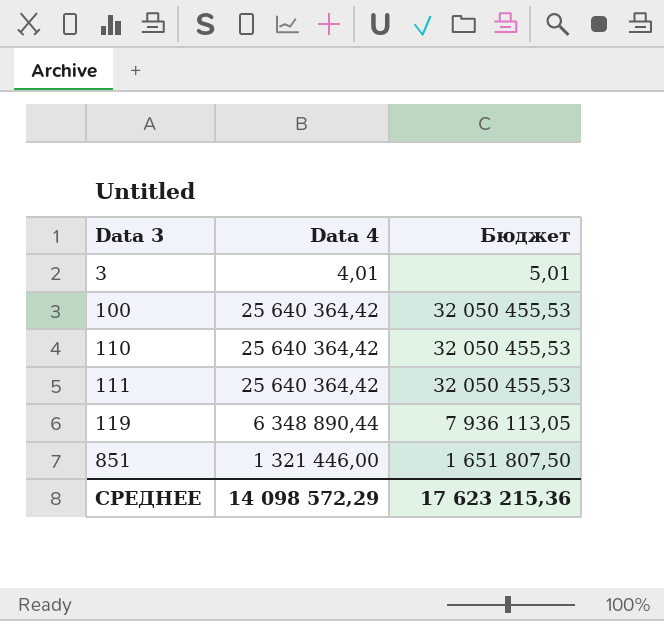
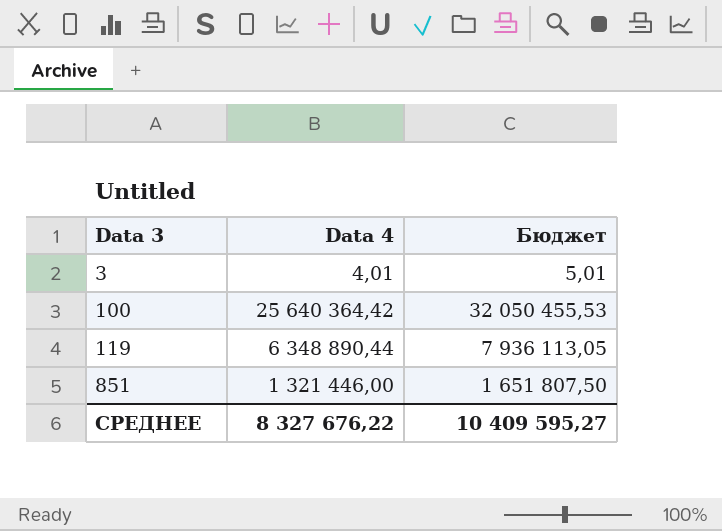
row 110: 25 640 364,42 | 32 050 455,53 -> none
row 111: 25 640 364,42 | 32 050 455,53 -> none
СРЕДНЕЕ | Data 4: 14 098 572,29 -> 8 327 676,22
СРЕДНЕЕ | Бюджет: 17 623 215,36 -> 10 409 595,27

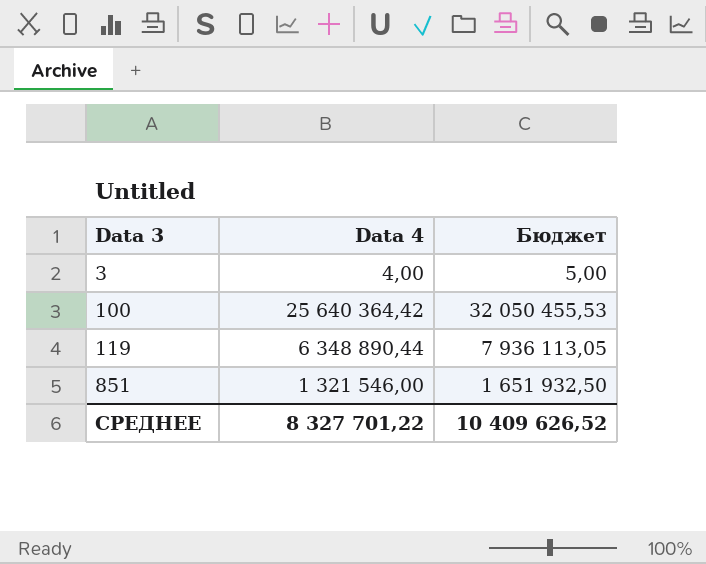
3 | Data 4: 4,01 -> 4,00
3 | Бюджет: 5,01 -> 5,00
851 | Data 4: 1 321 446,00 -> 1 321 546,00
851 | Бюджет: 1 651 807,50 -> 1 651 932,50
СРЕДНЕЕ | Data 4: 8 327 676,22 -> 8 327 701,22
СРЕДНЕЕ | Бюджет: 10 409 595,27 -> 10 409 626,52

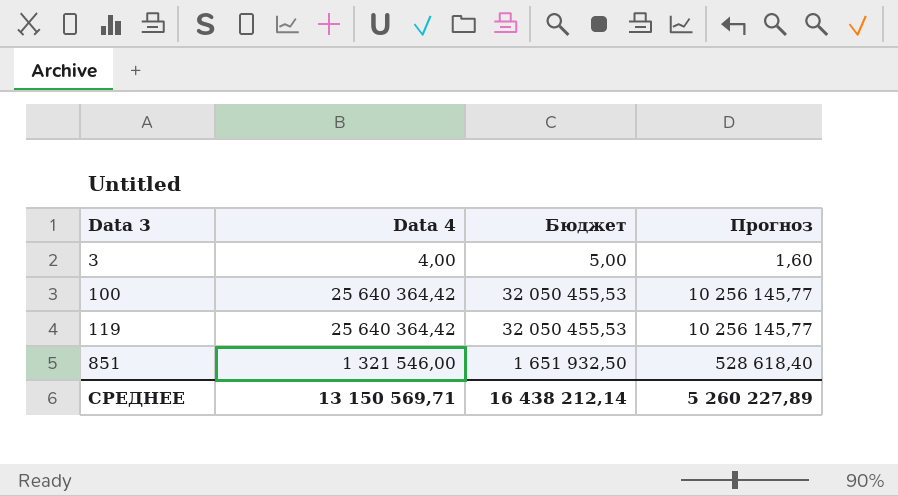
column Прогноз | formula: none -> [Data 4] * 0,4
119 | Data 4: 6 348 890,44 -> 25 640 364,42
119 | Бюджет: 7 936 113,05 -> 32 050 455,53
СРЕДНЕЕ | Data 4: 8 327 701,22 -> 13 150 569,71
СРЕДНЕЕ | Бюджет: 10 409 626,52 -> 16 438 212,14

